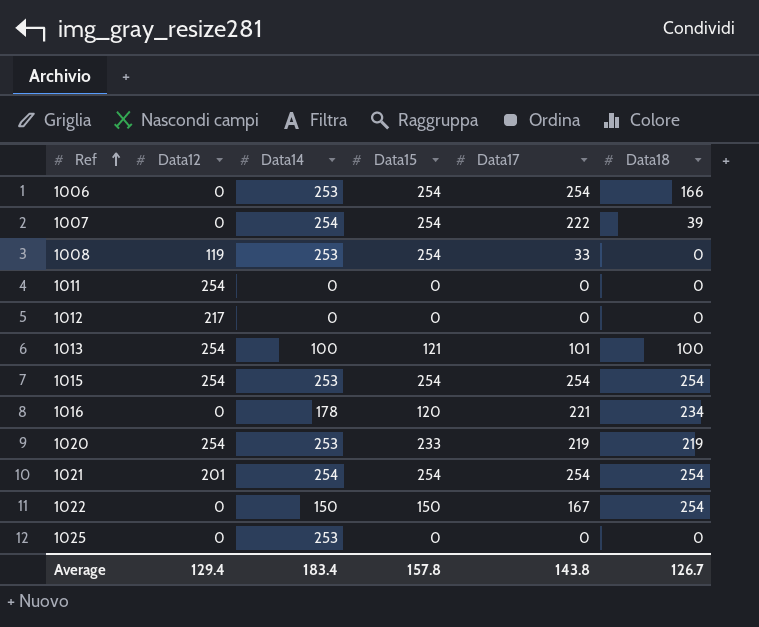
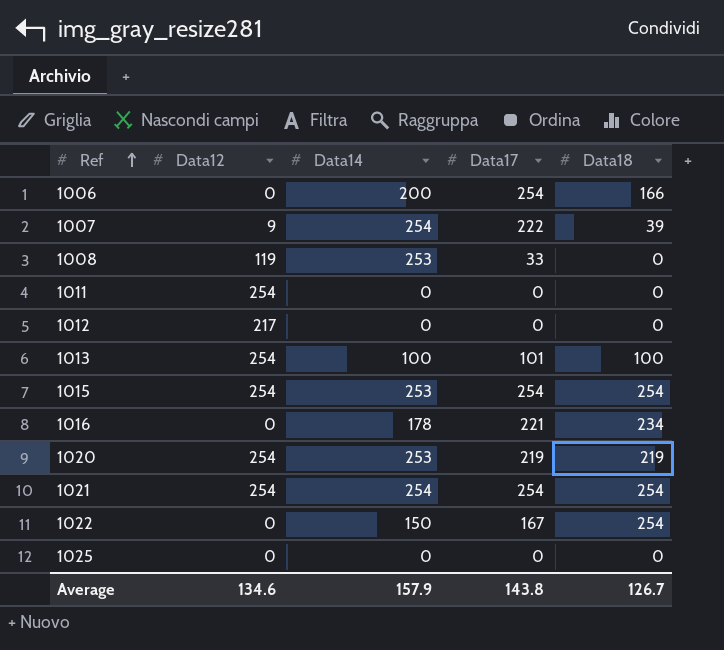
column Data15 | position: 4 -> none
1006 | Data14: 253 -> 200
1007 | Data12: 0 -> 9
1021 | Data12: 201 -> 254
1025 | Data14: 253 -> 0
Average | Data12: 129.4 -> 134.6
Average | Data14: 183.4 -> 157.9

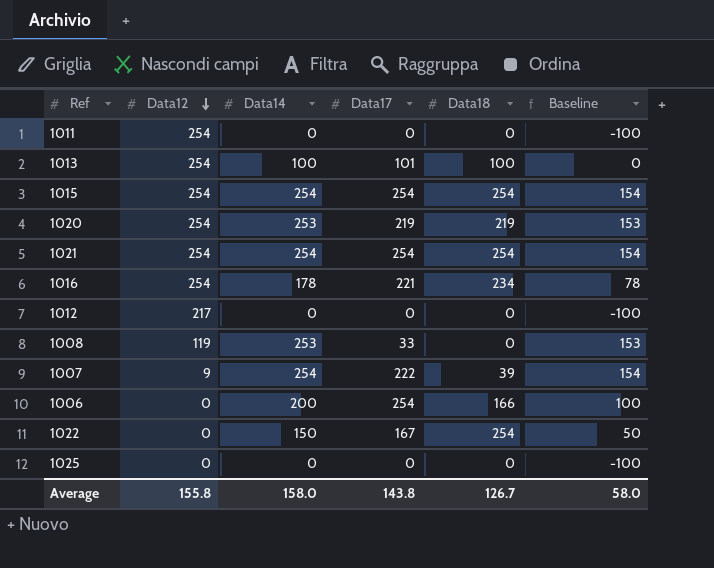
row order: Ref ascending -> Data12 descending
column Baseline | formula: none -> [Data14] - 100
1015 | Data14: 253 -> 254
1016 | Data12: 0 -> 254
Average | Data12: 134.6 -> 155.8
Average | Data14: 157.9 -> 158.0

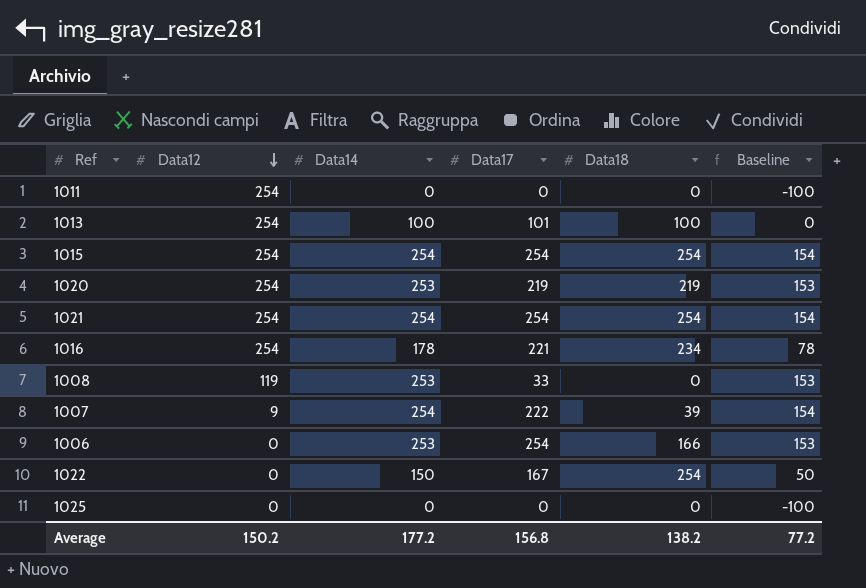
row 1012: 217 | 0 | 0 | 0 | -100 -> none
1006 | Data14: 200 -> 253
1006 | Baseline: 100 -> 153
Average | Data12: 155.8 -> 150.2
Average | Data14: 158.0 -> 177.2
Average | Data17: 143.8 -> 156.8
Average | Data18: 126.7 -> 138.2
Average | Baseline: 58.0 -> 77.2

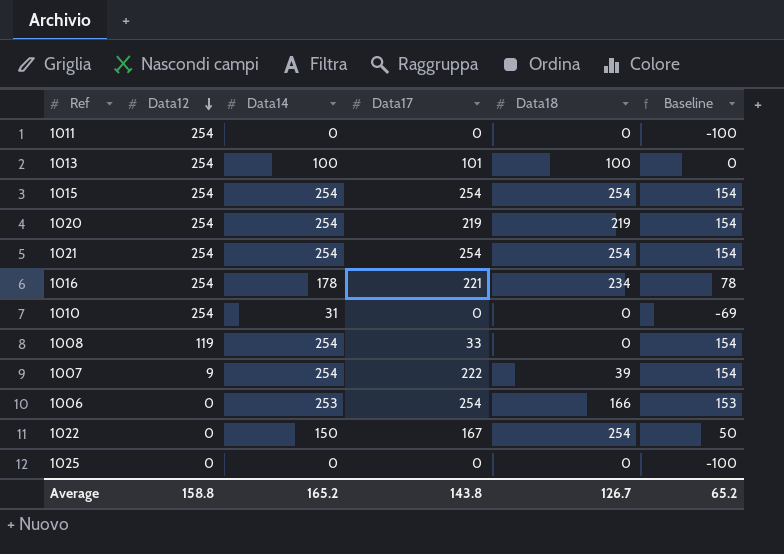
1020 | Data14: 253 -> 254
1020 | Baseline: 153 -> 154
row 1010: none -> 254 | 31 | 0 | 0 | -69
1008 | Data14: 253 -> 254
1008 | Baseline: 153 -> 154
Average | Data12: 150.2 -> 158.8
Average | Data14: 177.2 -> 165.2
Average | Data17: 156.8 -> 143.8
Average | Data18: 138.2 -> 126.7
Average | Baseline: 77.2 -> 65.2

